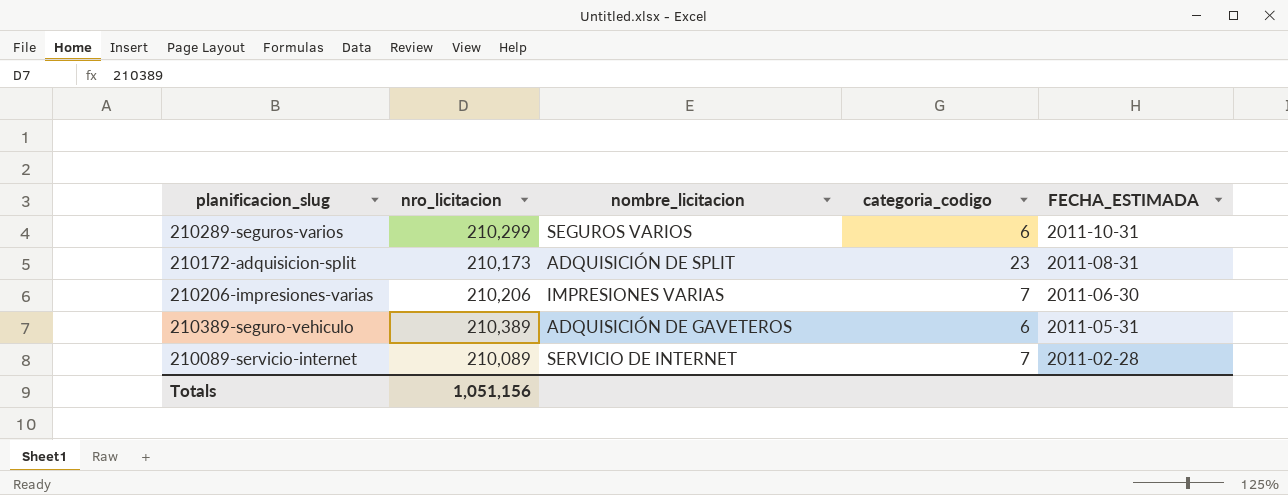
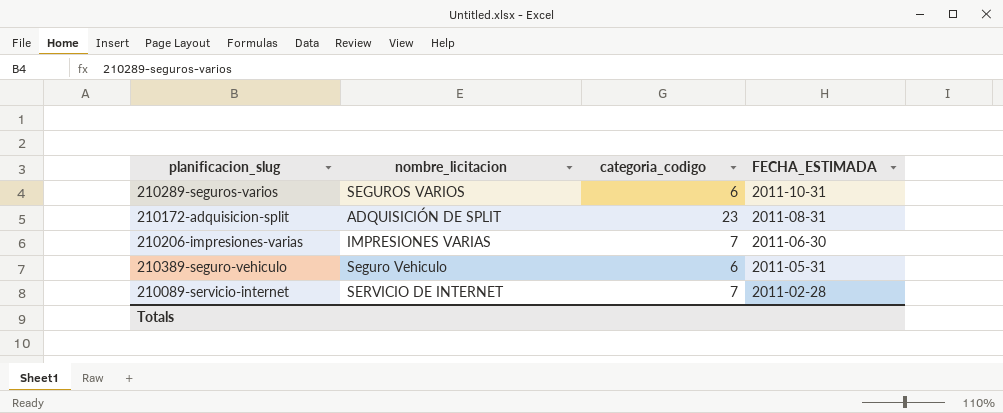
column nro_licitacion | position: 2 -> none
210389-seguro-vehiculo | nombre_licitacion: ADQUISICIÓN DE GAVETEROS -> Seguro Vehiculo

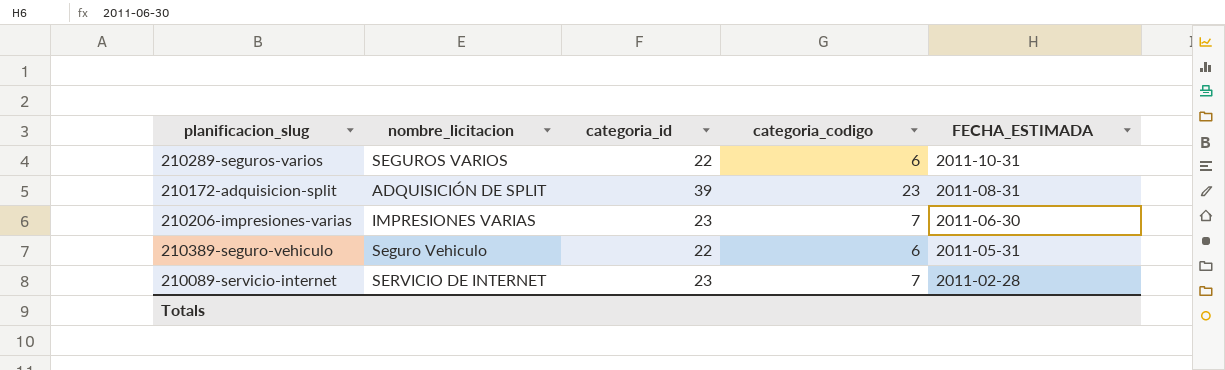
column categoria_id | position: none -> 3

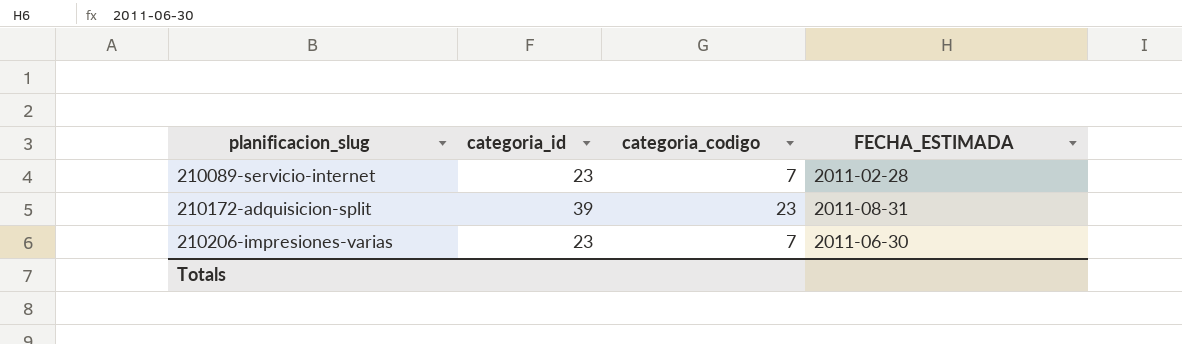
row order: FECHA_ESTIMADA descending -> planificacion_slug ascending
column nombre_licitacion | position: 2 -> none
row 210289-seguros-varios: SEGUROS VARIOS | 22 | 6 | 2011-10-31 -> none
row 210389-seguro-vehiculo: Seguro Vehiculo | 22 | 6 | 2011-05-31 -> none

